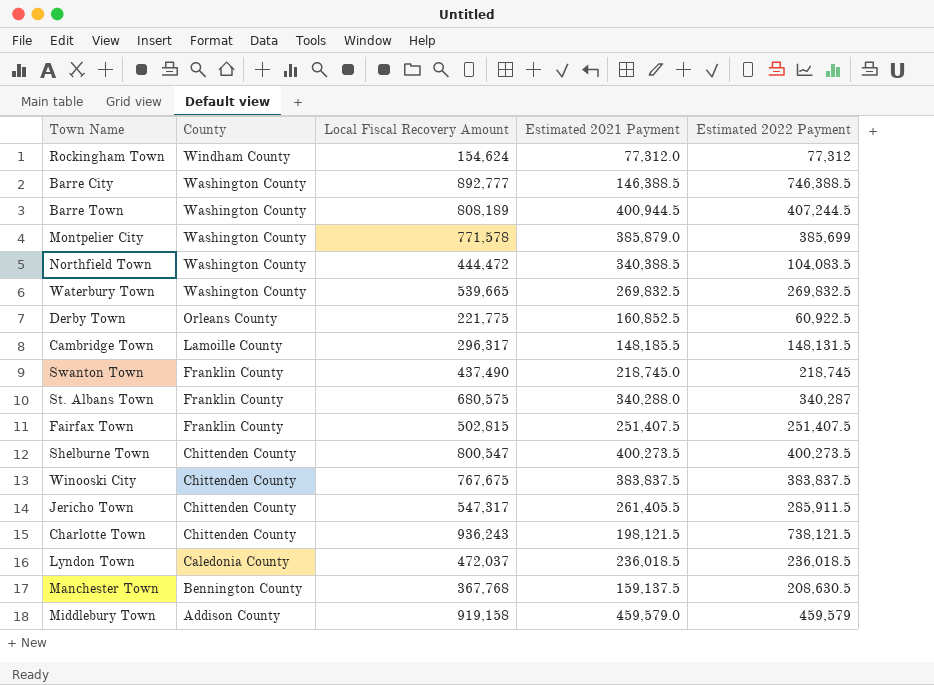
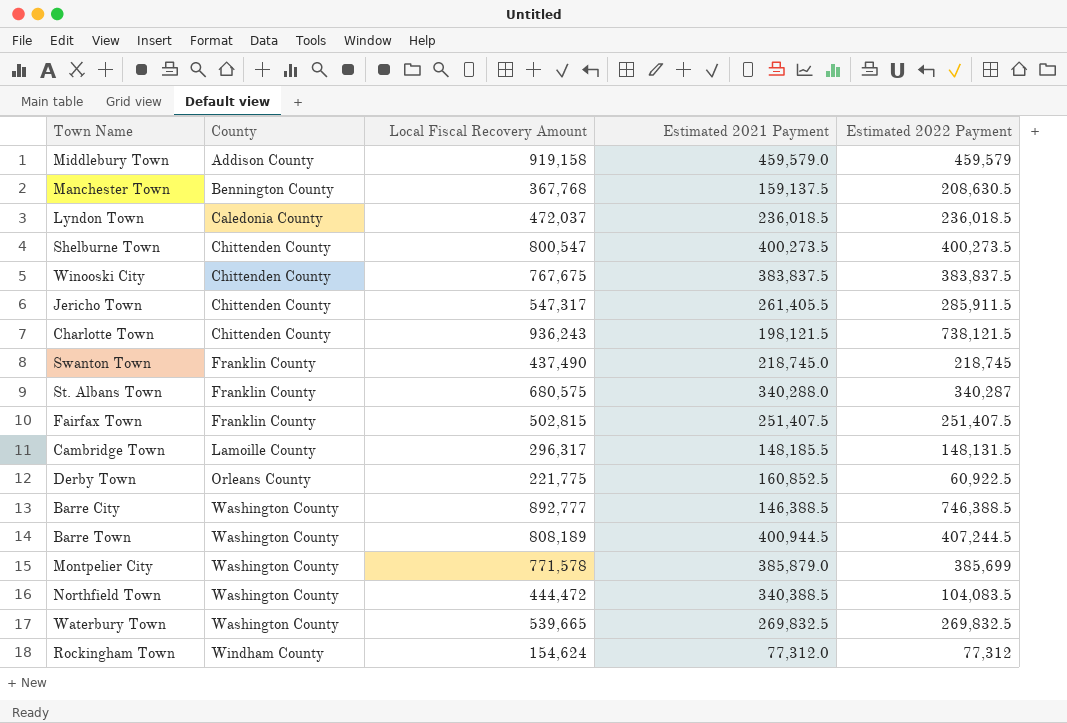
row order: County descending -> County ascending

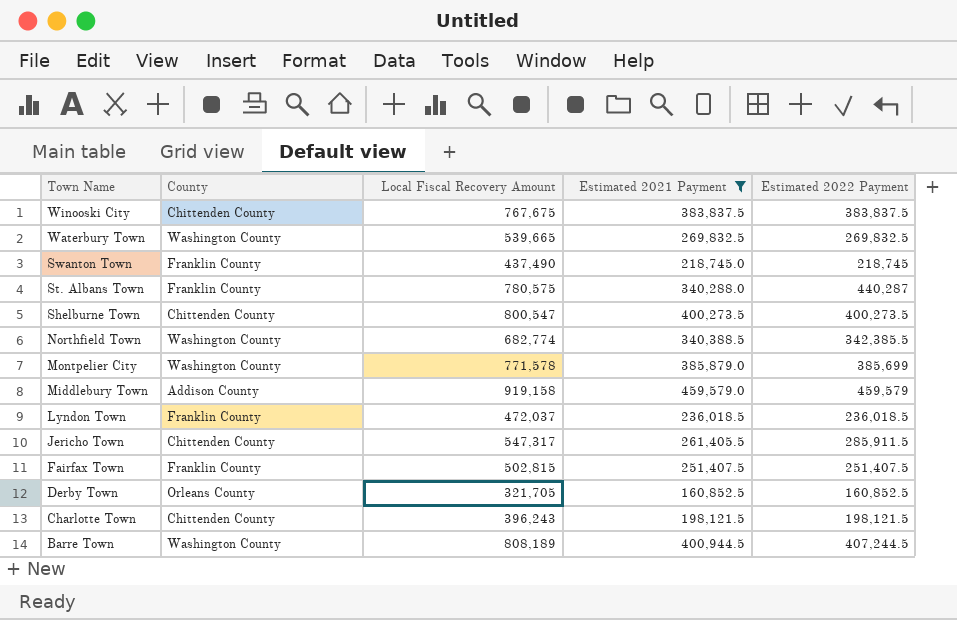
filter: none -> Estimated 2021 Payment >= 160,852.5
row order: County ascending -> Town Name descending
St. Albans Town | Local Fiscal Recovery Amount: 680,575 -> 780,575
St. Albans Town | Estimated 2022 Payment: 340,287 -> 440,287
Northfield Town | Local Fiscal Recovery Amount: 444,472 -> 682,774
Northfield Town | Estimated 2022 Payment: 104,083.5 -> 342,385.5
Lyndon Town | County: Caledonia County -> Franklin County
Derby Town | Local Fiscal Recovery Amount: 221,775 -> 321,705
Derby Town | Estimated 2022 Payment: 60,922.5 -> 160,852.5
Charlotte Town | Local Fiscal Recovery Amount: 936,243 -> 396,243
Charlotte Town | Estimated 2022 Payment: 738,121.5 -> 198,121.5

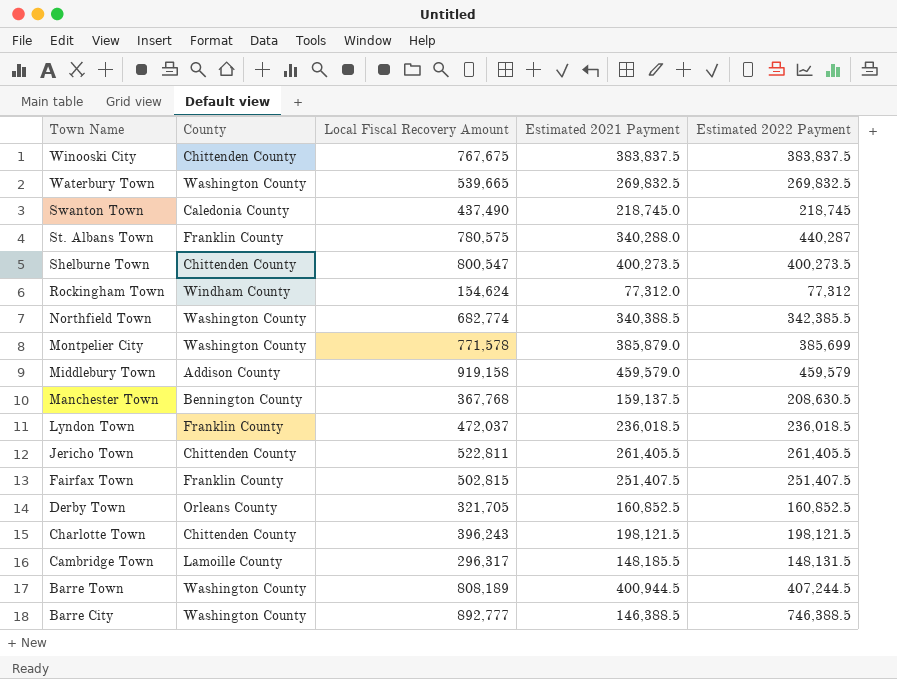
filter: Estimated 2021 Payment >= 160,852.5 -> none
Swanton Town | County: Franklin County -> Caledonia County
Jericho Town | Local Fiscal Recovery Amount: 547,317 -> 522,811
Jericho Town | Estimated 2022 Payment: 285,911.5 -> 261,405.5

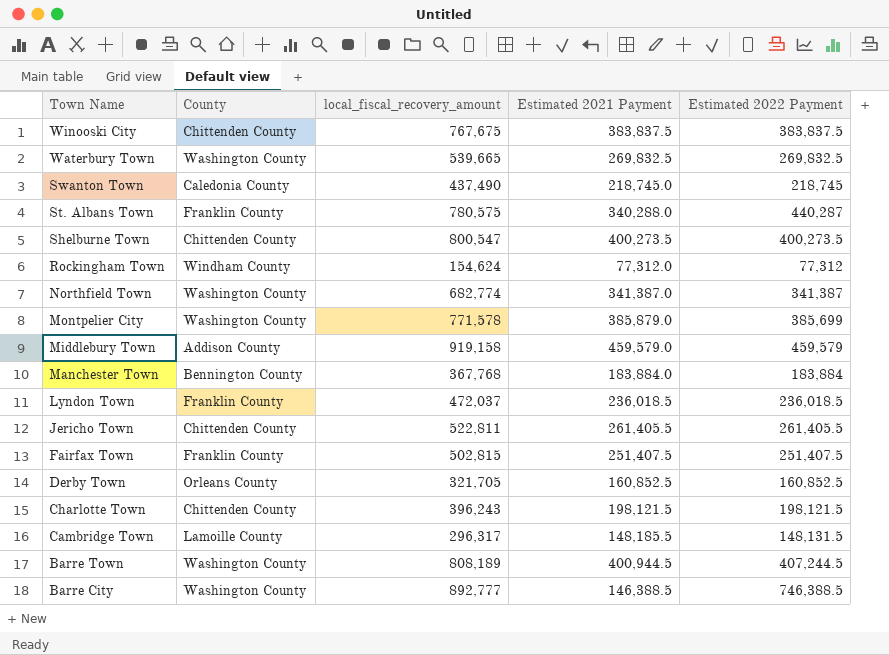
column name: Local Fiscal Recovery Amount -> local_fiscal_recovery_amount
Northfield Town | Estimated 2021 Payment: 340,388.5 -> 341,387.0
Northfield Town | Estimated 2022 Payment: 342,385.5 -> 341,387
Manchester Town | Estimated 2021 Payment: 159,137.5 -> 183,884.0
Manchester Town | Estimated 2022 Payment: 208,630.5 -> 183,884

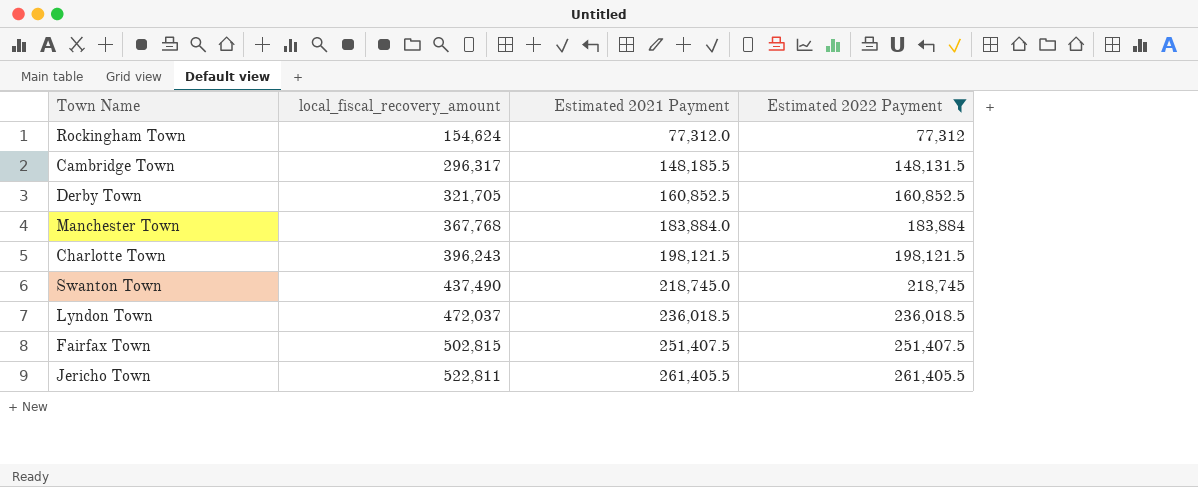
filter: none -> Estimated 2022 Payment <= 261,405.5
row order: Town Name descending -> local_fiscal_recovery_amount ascending
column County | position: 2 -> none

